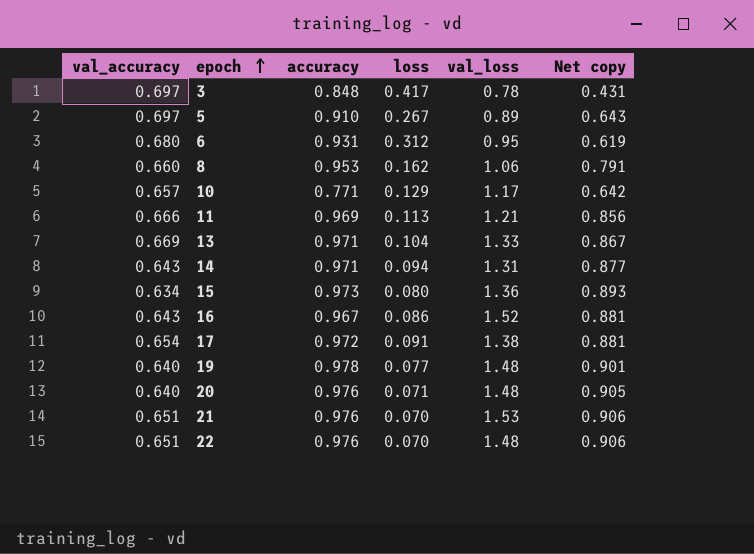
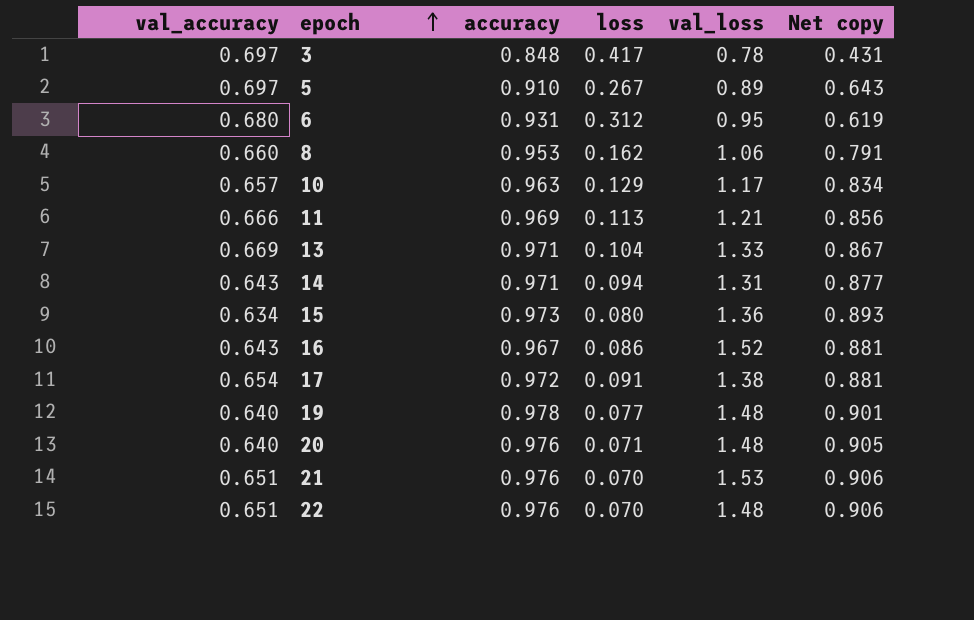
10 | accuracy: 0.771 -> 0.963
10 | Net copy: 0.642 -> 0.834

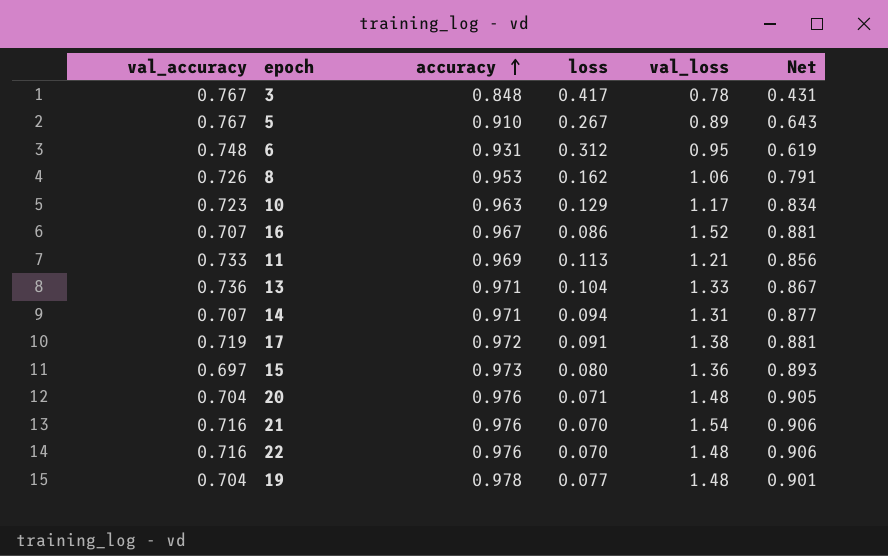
row order: epoch ascending -> accuracy ascending
column name: Net copy -> Net
3 | val_accuracy: 0.697 -> 0.767
5 | val_accuracy: 0.697 -> 0.767
6 | val_accuracy: 0.680 -> 0.748
8 | val_accuracy: 0.660 -> 0.726
10 | val_accuracy: 0.657 -> 0.723
16 | val_accuracy: 0.643 -> 0.707
11 | val_accuracy: 0.666 -> 0.733
13 | val_accuracy: 0.669 -> 0.736
14 | val_accuracy: 0.643 -> 0.707
17 | val_accuracy: 0.654 -> 0.719
15 | val_accuracy: 0.634 -> 0.697
20 | val_accuracy: 0.640 -> 0.704
21 | val_accuracy: 0.651 -> 0.716
21 | val_loss: 1.53 -> 1.54
22 | val_accuracy: 0.651 -> 0.716
19 | val_accuracy: 0.640 -> 0.704

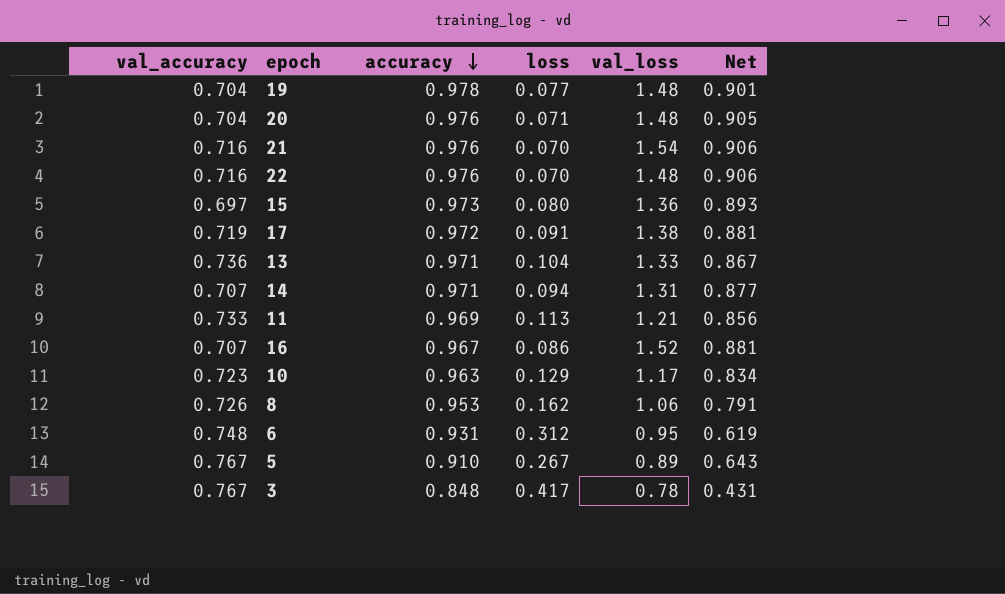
row order: accuracy ascending -> accuracy descending

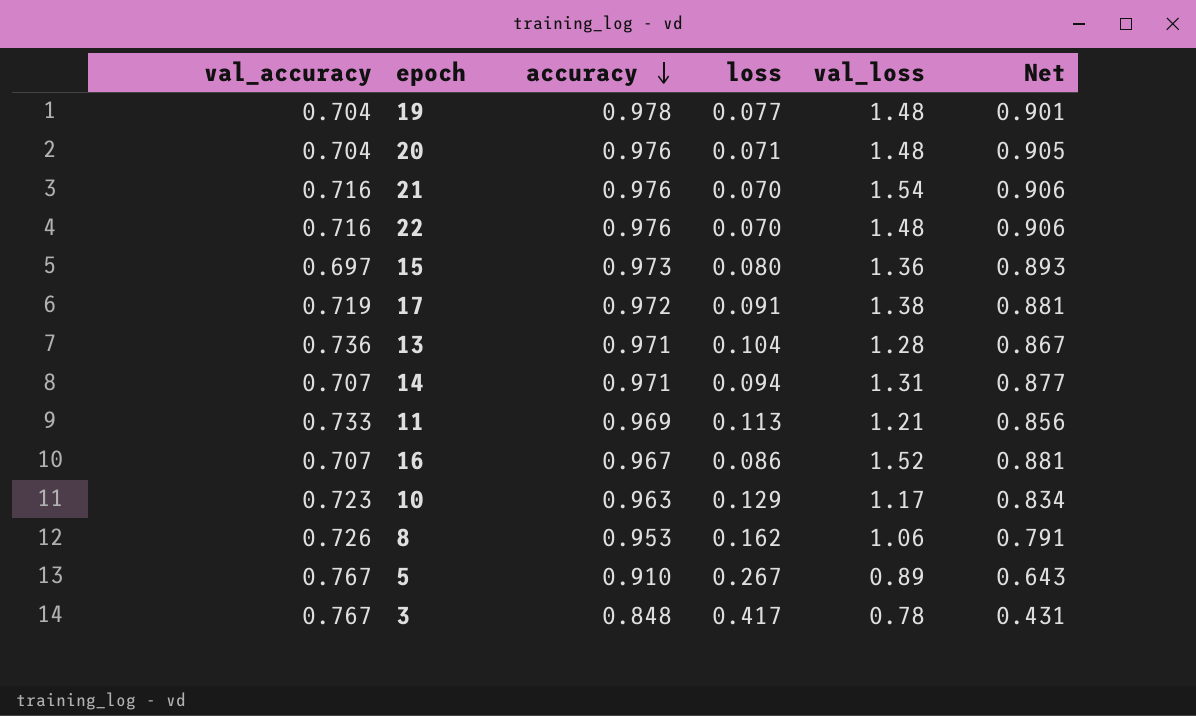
row 6: 0.748 | 0.931 | 0.312 | 0.95 | 0.619 -> none
13 | val_loss: 1.33 -> 1.28

